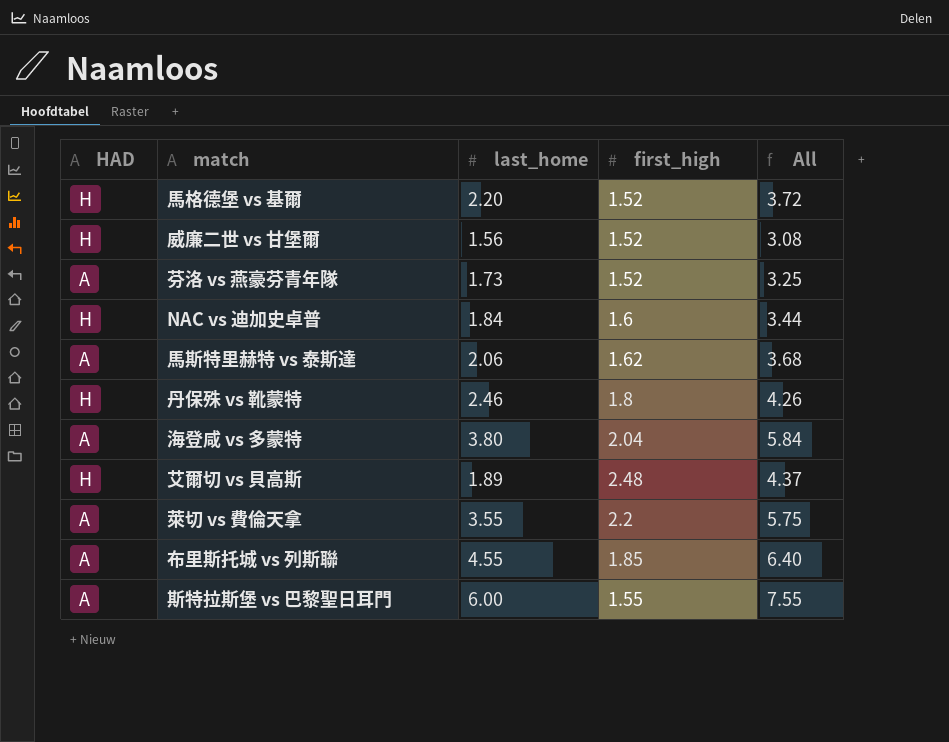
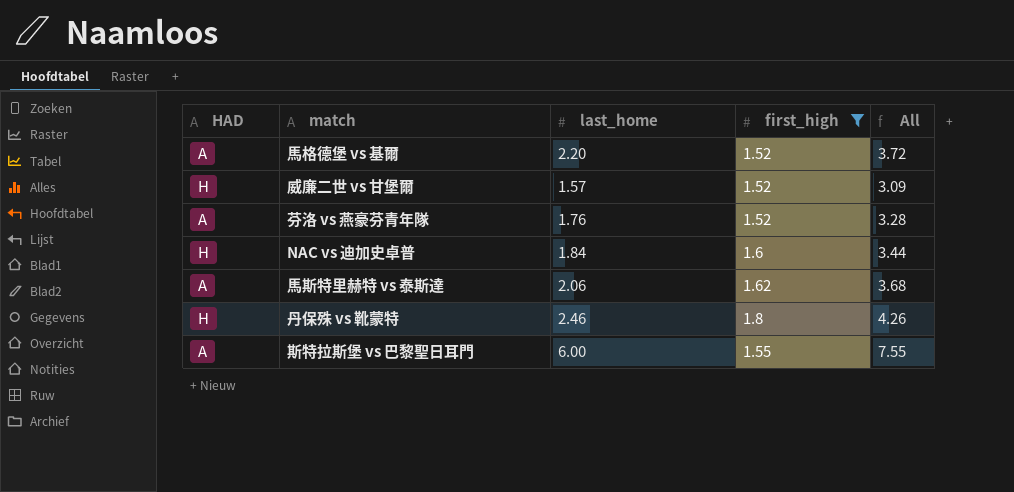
filter: none -> first_high <= 1.8
馬格德堡 vs 基爾 | HAD: H -> A
威廉二世 vs 甘堡爾 | last_home: 1.56 -> 1.57
威廉二世 vs 甘堡爾 | All: 3.08 -> 3.09
芬洛 vs 燕豪芬青年隊 | last_home: 1.73 -> 1.76
芬洛 vs 燕豪芬青年隊 | All: 3.25 -> 3.28

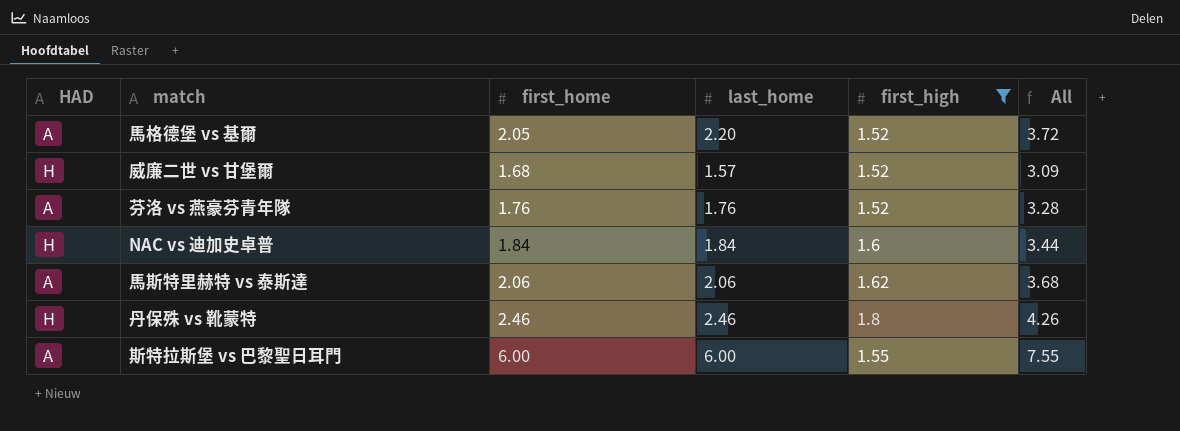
column first_home | position: none -> 3

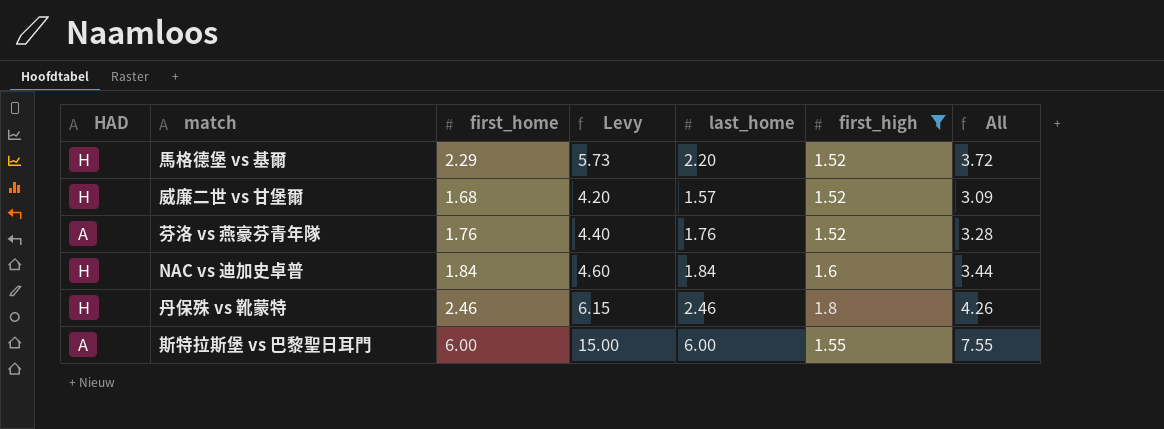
column Levy | formula: none -> [first_home] * 2.5
row 馬斯特里赫特 vs 泰斯達: A | 2.06 | 2.06 | 1.62 | 3.68 -> none
馬格德堡 vs 基爾 | HAD: A -> H
馬格德堡 vs 基爾 | first_home: 2.05 -> 2.29

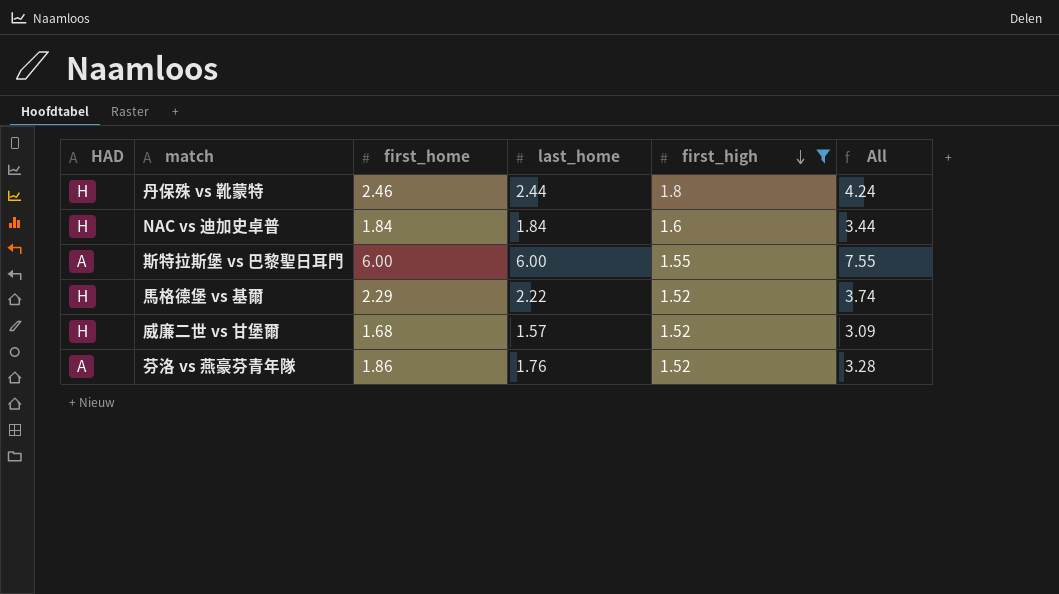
row order: none -> first_high descending
column Levy | formula: [first_home] * 2.5 -> none
丹保殊 vs 靴蒙特 | last_home: 2.46 -> 2.44
丹保殊 vs 靴蒙特 | All: 4.26 -> 4.24
馬格德堡 vs 基爾 | last_home: 2.20 -> 2.22
馬格德堡 vs 基爾 | All: 3.72 -> 3.74
芬洛 vs 燕豪芬青年隊 | first_home: 1.76 -> 1.86

